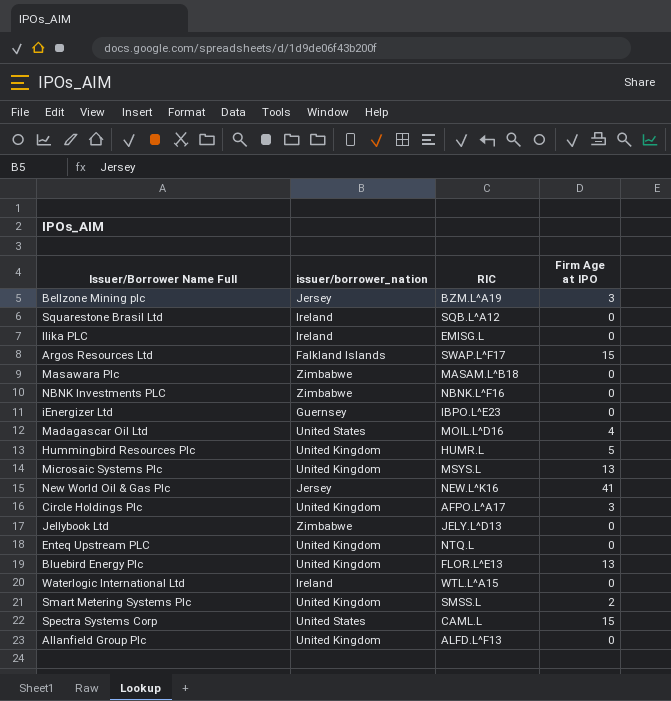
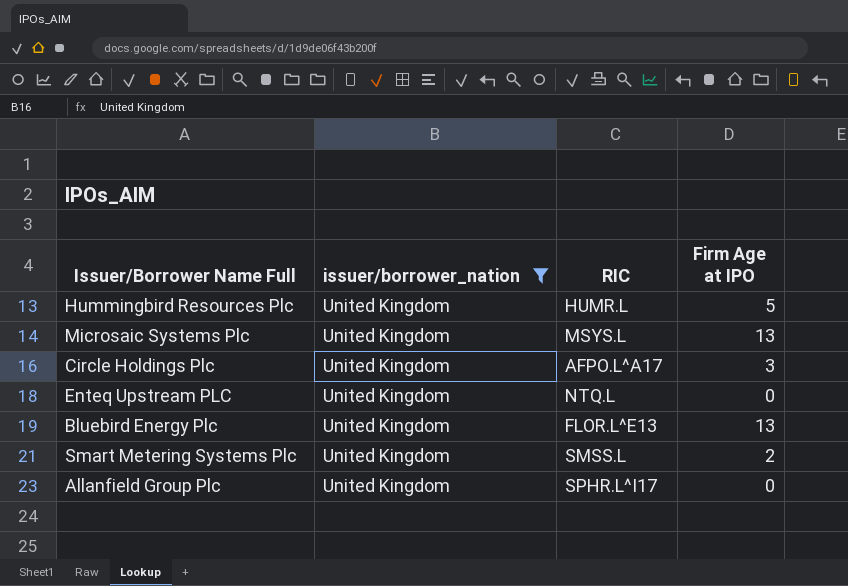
filter: none -> issuer/borrower_nation = United Kingdom
Allanfield Group Plc | RIC: ALFD.L^F13 -> SPHR.L^I17

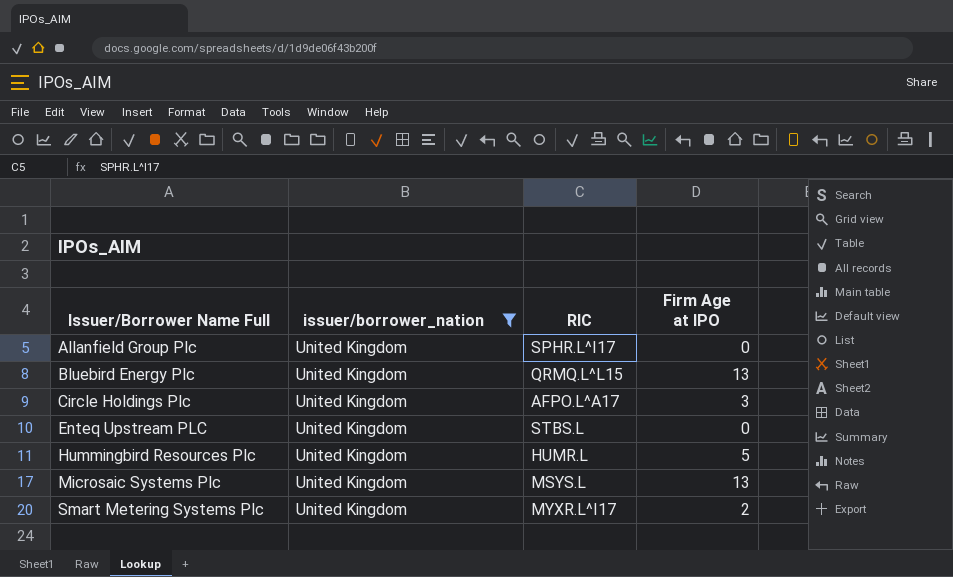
row order: none -> Issuer/Borrower Name Full ascending
Bluebird Energy Plc | RIC: FLOR.L^E13 -> QRMQ.L^L15
Enteq Upstream PLC | RIC: NTQ.L -> STBS.L
Smart Metering Systems Plc | RIC: SMSS.L -> MYXR.L^I17

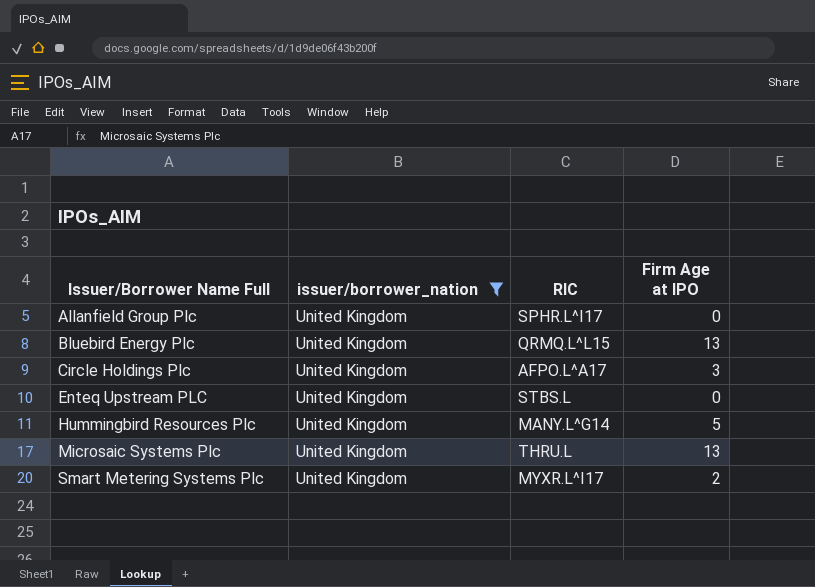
Hummingbird Resources Plc | RIC: HUMR.L -> MANY.L^G14
Microsaic Systems Plc | RIC: MSYS.L -> THRU.L

